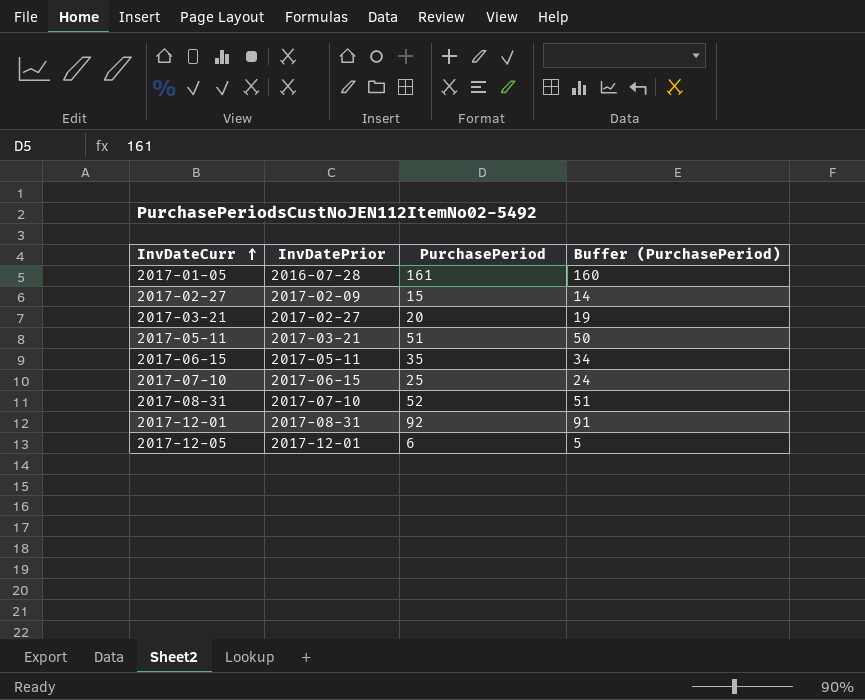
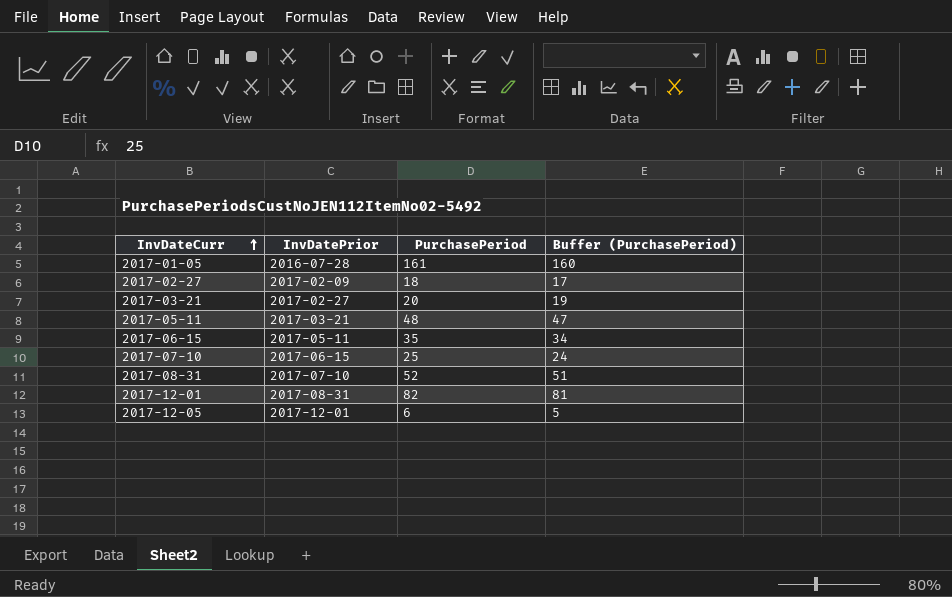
2017-02-27 | PurchasePeriod: 15 -> 18
2017-02-27 | Buffer (PurchasePeriod): 14 -> 17
2017-05-11 | PurchasePeriod: 51 -> 48
2017-05-11 | Buffer (PurchasePeriod): 50 -> 47
2017-12-01 | PurchasePeriod: 92 -> 82
2017-12-01 | Buffer (PurchasePeriod): 91 -> 81

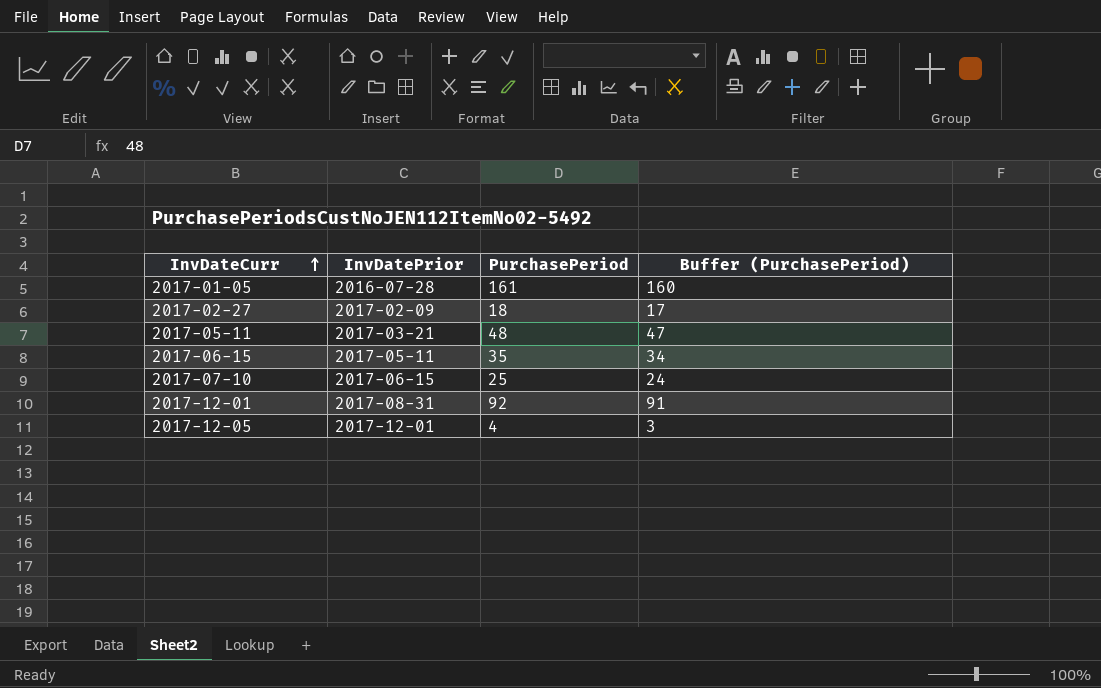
row 2017-03-21: 2017-02-27 | 20 | 19 -> none
row 2017-08-31: 2017-07-10 | 52 | 51 -> none
2017-12-01 | PurchasePeriod: 82 -> 92
2017-12-01 | Buffer (PurchasePeriod): 81 -> 91
2017-12-05 | PurchasePeriod: 6 -> 4
2017-12-05 | Buffer (PurchasePeriod): 5 -> 3

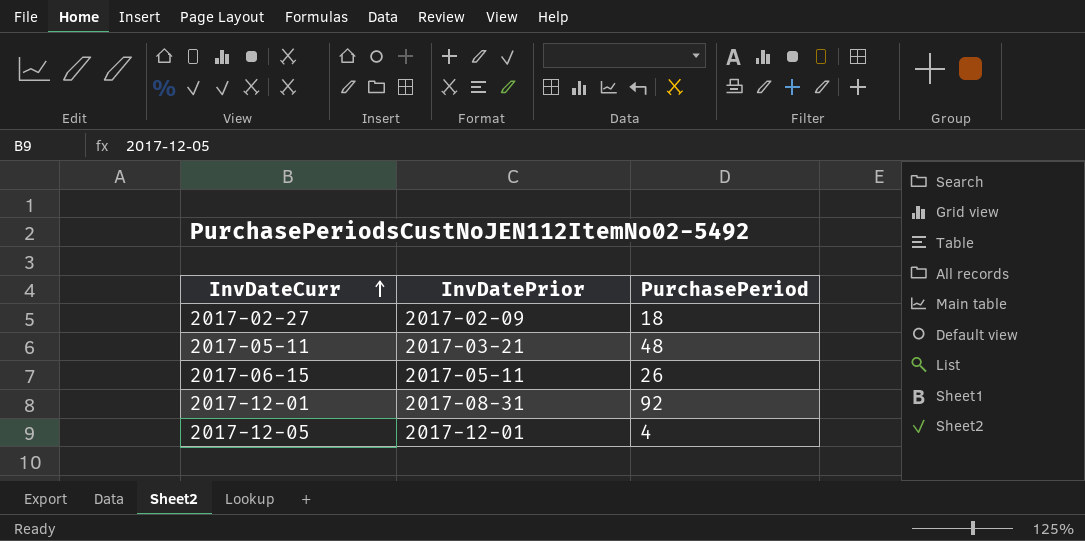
column Buffer (PurchasePeriod) | formula: [PurchasePeriod] - 1 -> none
row 2017-01-05: 2016-07-28 | 161 | 160 -> none
row 2017-07-10: 2017-06-15 | 25 | 24 -> none
2017-06-15 | PurchasePeriod: 35 -> 26

